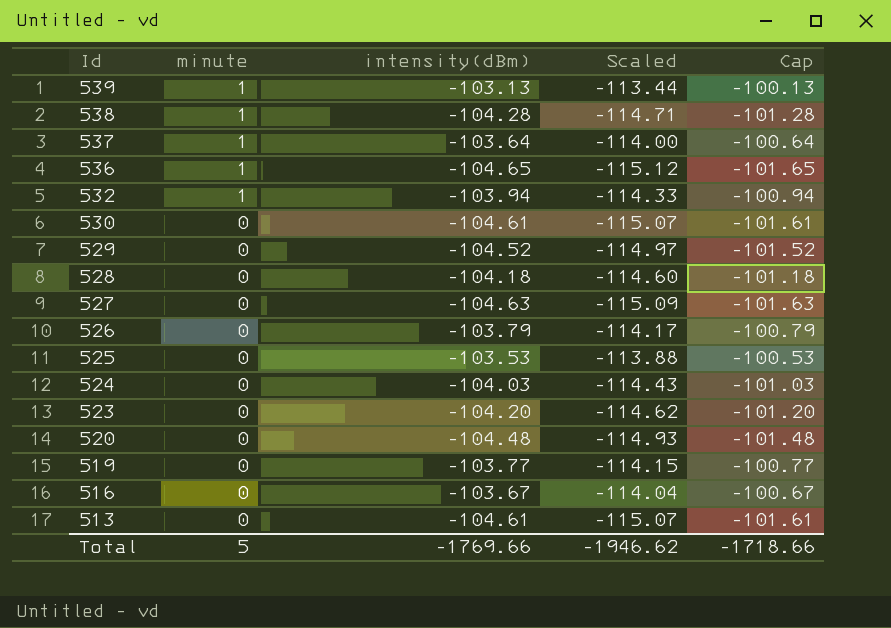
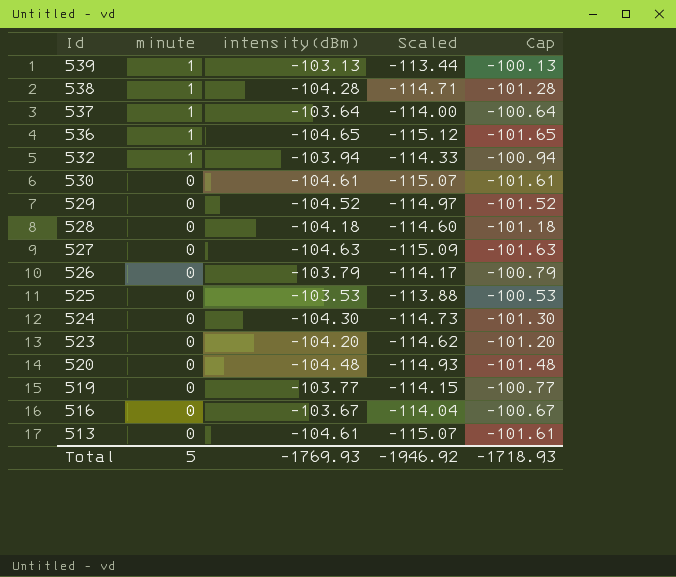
524 | intensity(dBm): -104.03 -> -104.30
524 | Scaled: -114.43 -> -114.73
524 | Cap: -101.03 -> -101.30
Total | intensity(dBm): -1769.66 -> -1769.93
Total | Scaled: -1946.62 -> -1946.92
Total | Cap: -1718.66 -> -1718.93

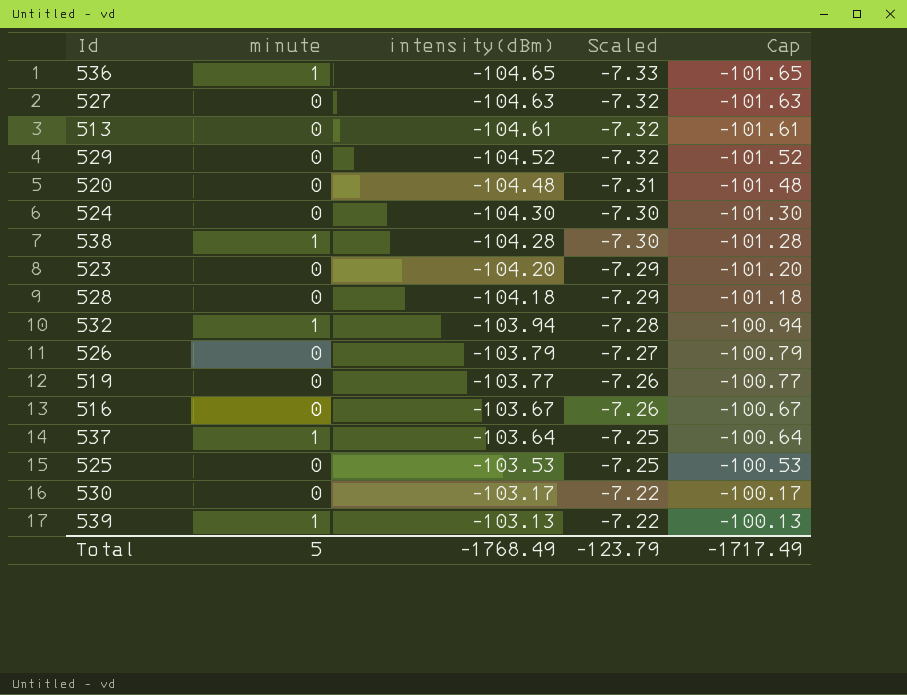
row order: Id descending -> intensity(dBm) ascending
column Scaled | formula: [intensity(dBm)] * 1.1 -> [intensity(dBm)] * 0.07
530 | intensity(dBm): -104.61 -> -103.17
530 | Cap: -101.61 -> -100.17
Total | intensity(dBm): -1769.93 -> -1768.49
Total | Scaled: -1946.92 -> -123.79
Total | Cap: -1718.93 -> -1717.49

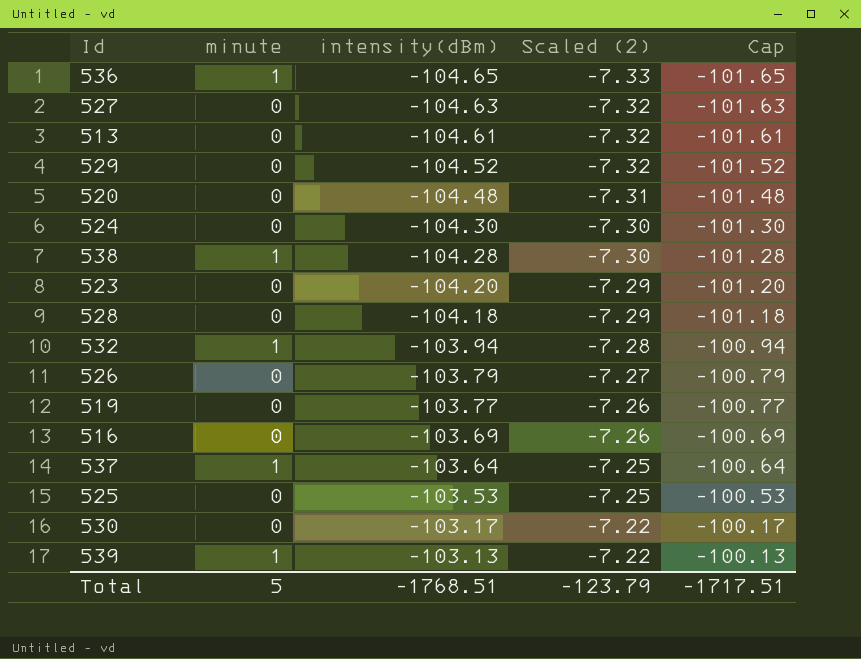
column name: Scaled -> Scaled (2)
516 | intensity(dBm): -103.67 -> -103.69
516 | Cap: -100.67 -> -100.69
Total | intensity(dBm): -1768.49 -> -1768.51
Total | Cap: -1717.49 -> -1717.51

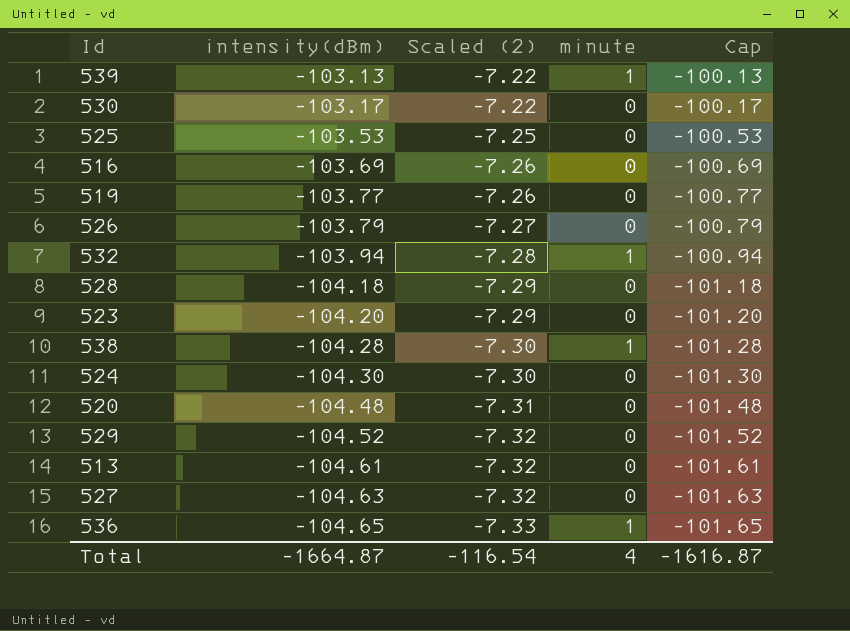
row order: intensity(dBm) ascending -> intensity(dBm) descending
column minute | position: 2 -> 4
row 537: 1 | -103.64 | -7.25 | -100.64 -> none
Total | intensity(dBm): -1768.51 -> -1664.87
Total | Scaled (2): -123.79 -> -116.54
Total | minute: 5 -> 4
Total | Cap: -1717.51 -> -1616.87

